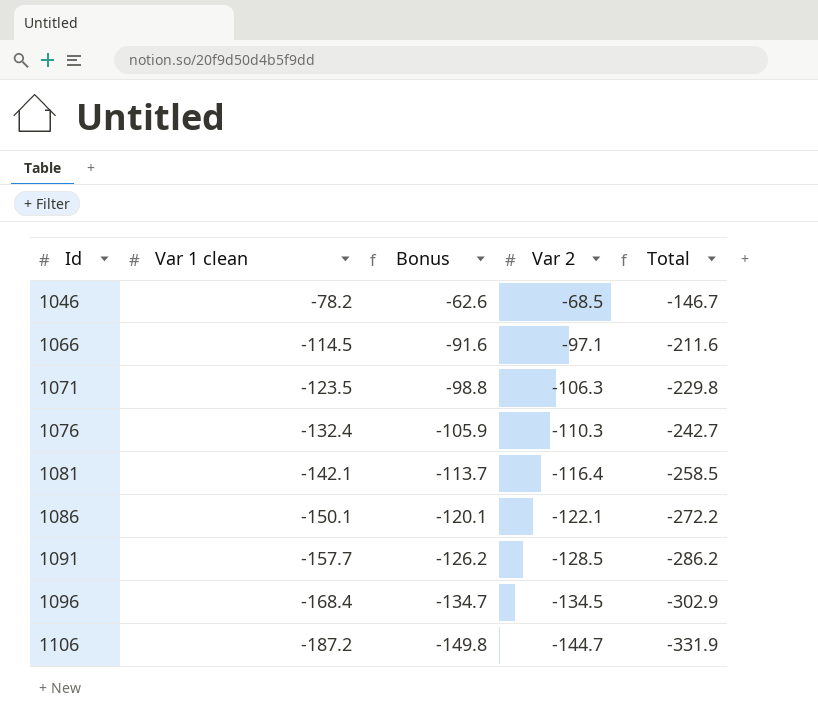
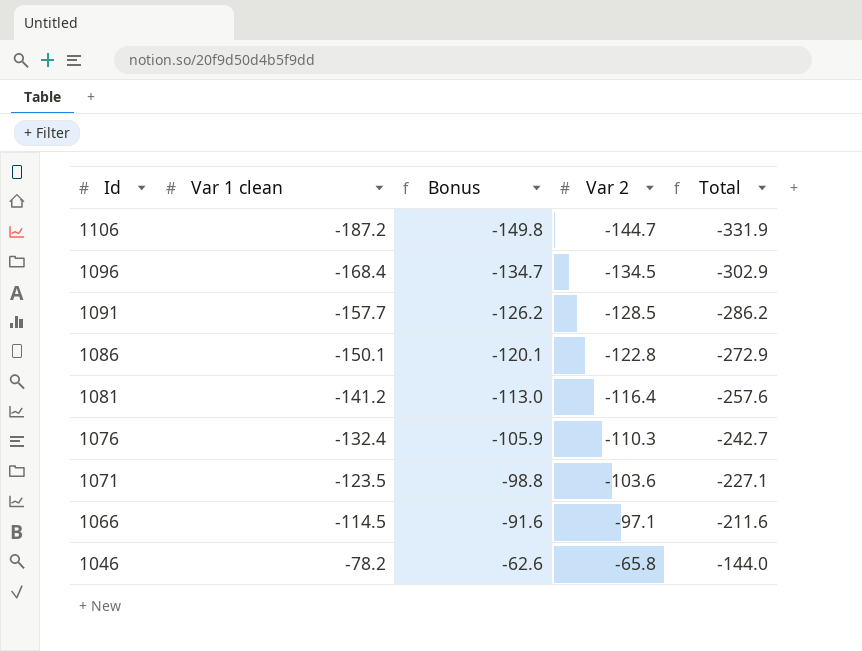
row order: Id ascending -> Id descending
1086 | Var 2: -122.1 -> -122.8
1086 | Total: -272.2 -> -272.9
1081 | Var 1 clean: -142.1 -> -141.2
1081 | Bonus: -113.7 -> -113.0
1081 | Total: -258.5 -> -257.6
1071 | Var 2: -106.3 -> -103.6
1071 | Total: -229.8 -> -227.1
1046 | Var 2: -68.5 -> -65.8
1046 | Total: -146.7 -> -144.0

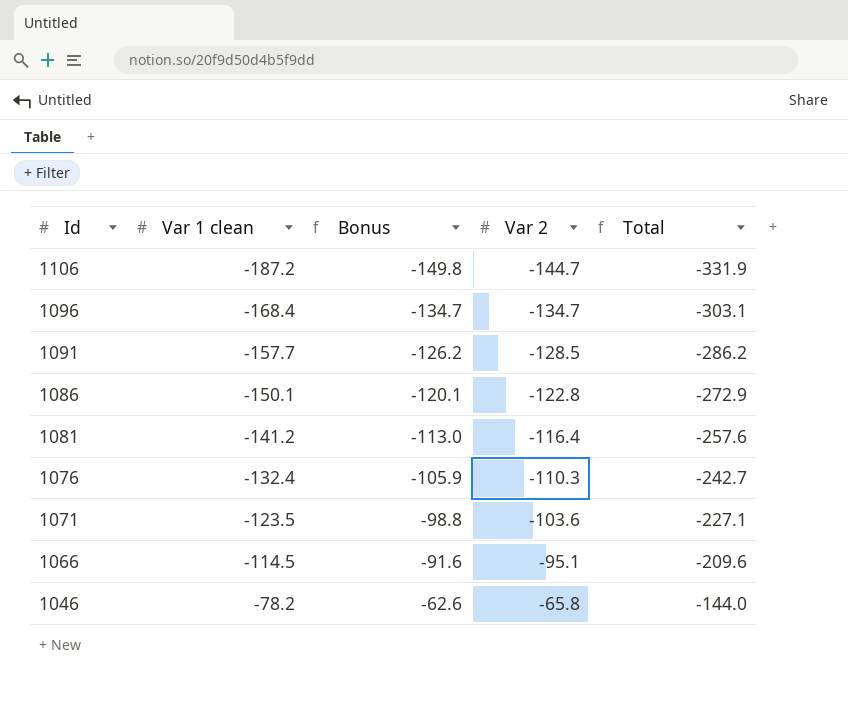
1096 | Var 2: -134.5 -> -134.7
1096 | Total: -302.9 -> -303.1
1066 | Var 2: -97.1 -> -95.1
1066 | Total: -211.6 -> -209.6

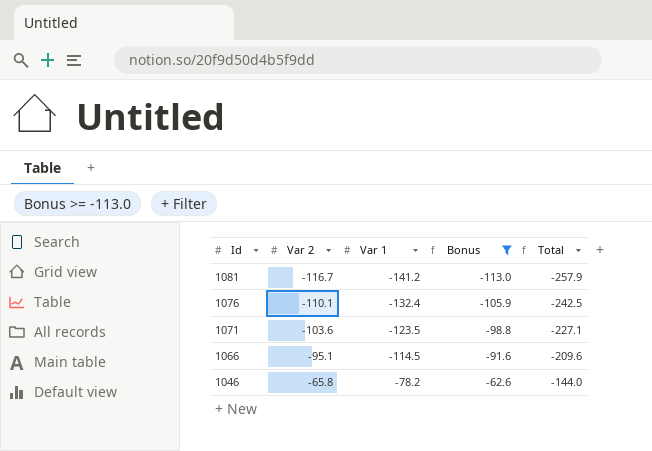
filter: none -> Bonus >= -113.0
column Var 2 | position: 4 -> 2
column name: Var 1 clean -> Var 1
1081 | Var 2: -116.4 -> -116.7
1081 | Total: -257.6 -> -257.9
1076 | Var 2: -110.3 -> -110.1
1076 | Total: -242.7 -> -242.5

